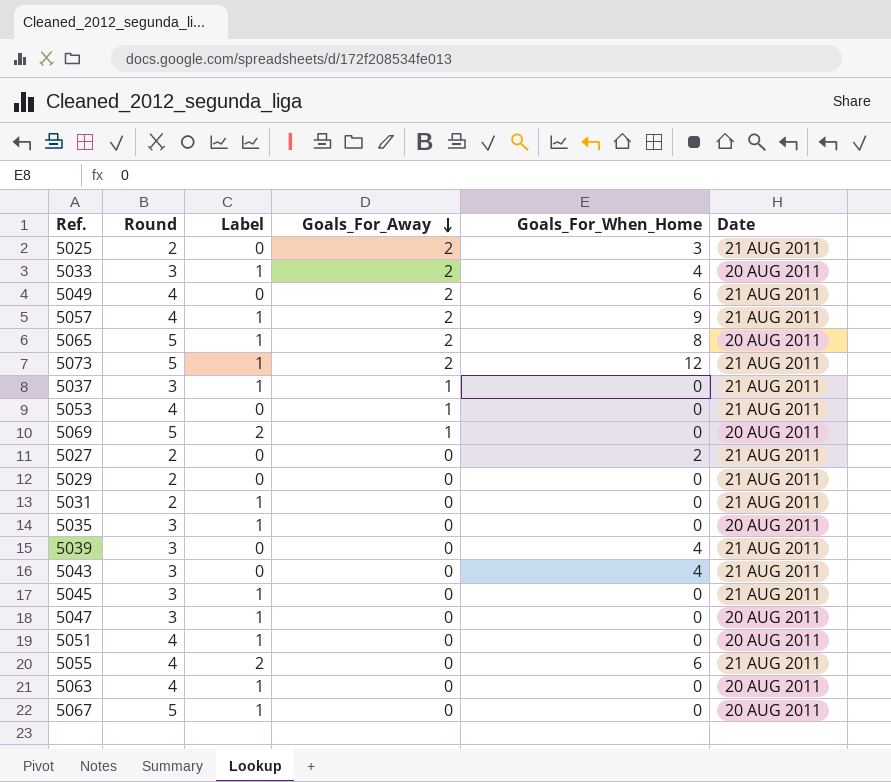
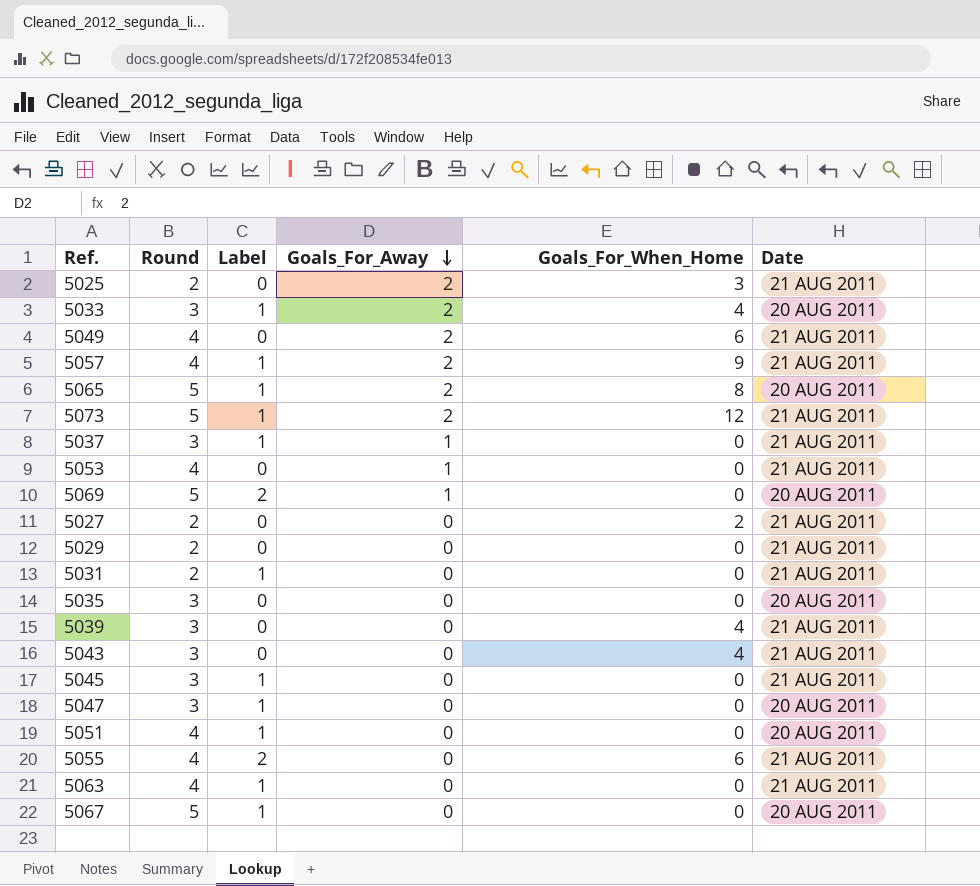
5035 | Label: 1 -> 0
5063 | Date: 20 AUG 2011 -> 21 AUG 2011

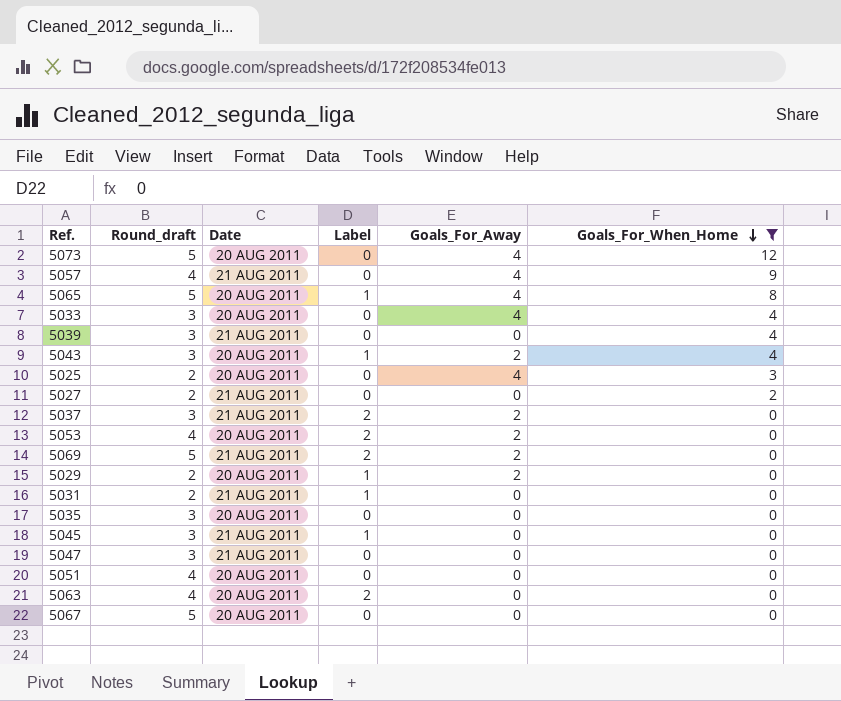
filter: none -> Goals_For_When_Home != 6
row order: Goals_For_Away descending -> Goals_For_When_Home descending
column name: Round -> Round_draft
column Date | position: 6 -> 3
5073 | Date: 21 AUG 2011 -> 20 AUG 2011
5073 | Label: 1 -> 0
5073 | Goals_For_Away: 2 -> 4
5057 | Label: 1 -> 0
5057 | Goals_For_Away: 2 -> 4
5065 | Goals_For_Away: 2 -> 4
5033 | Label: 1 -> 0
5033 | Goals_For_Away: 2 -> 4
5043 | Date: 21 AUG 2011 -> 20 AUG 2011
5043 | Label: 0 -> 1
5043 | Goals_For_Away: 0 -> 2
5025 | Date: 21 AUG 2011 -> 20 AUG 2011
5025 | Goals_For_Away: 2 -> 4
5037 | Label: 1 -> 2
5037 | Goals_For_Away: 1 -> 2
5053 | Date: 21 AUG 2011 -> 20 AUG 2011
5053 | Label: 0 -> 2
5053 | Goals_For_Away: 1 -> 2
5069 | Date: 20 AUG 2011 -> 21 AUG 2011
5069 | Goals_For_Away: 1 -> 2
5029 | Date: 21 AUG 2011 -> 20 AUG 2011
5029 | Label: 0 -> 1
5029 | Goals_For_Away: 0 -> 2
5047 | Date: 20 AUG 2011 -> 21 AUG 2011
5047 | Label: 1 -> 0
5051 | Label: 1 -> 0
5063 | Date: 21 AUG 2011 -> 20 AUG 2011
5063 | Label: 1 -> 2
5067 | Label: 1 -> 0

